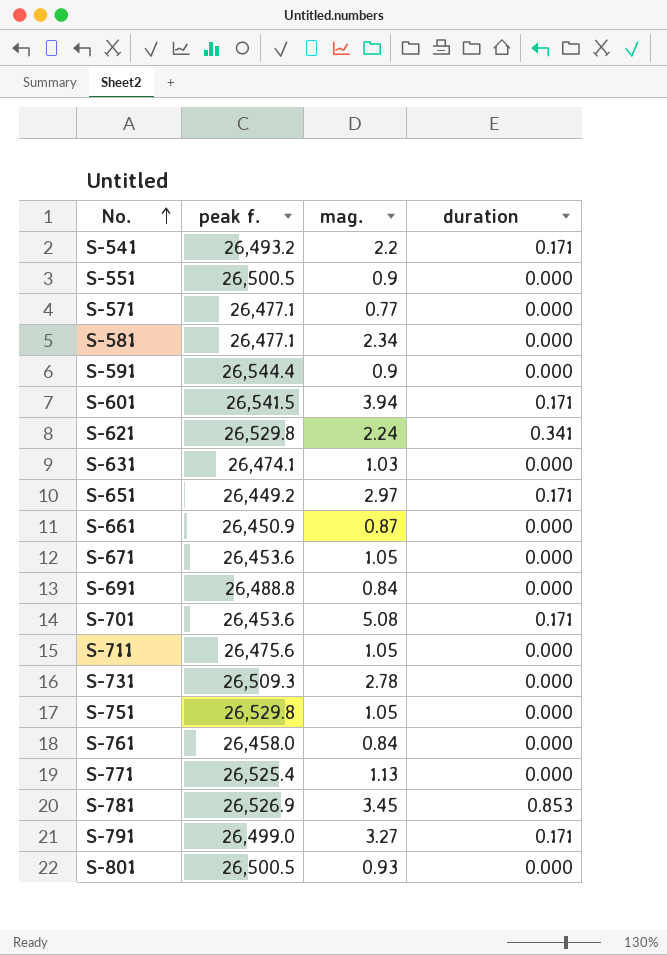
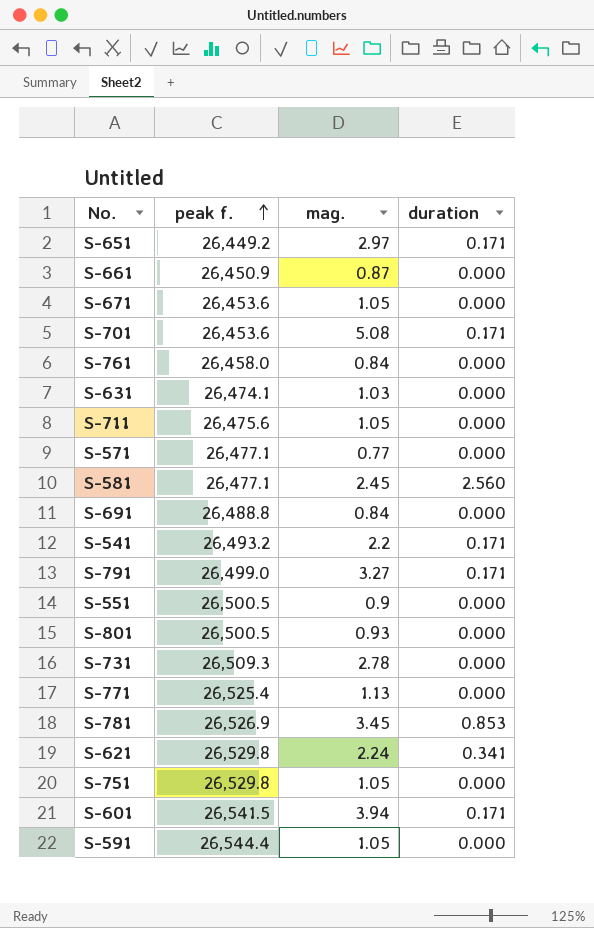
row order: No. ascending -> peak f. ascending
S-581 | mag.: 2.34 -> 2.45
S-581 | duration: 0.000 -> 2.560
S-591 | mag.: 0.9 -> 1.05

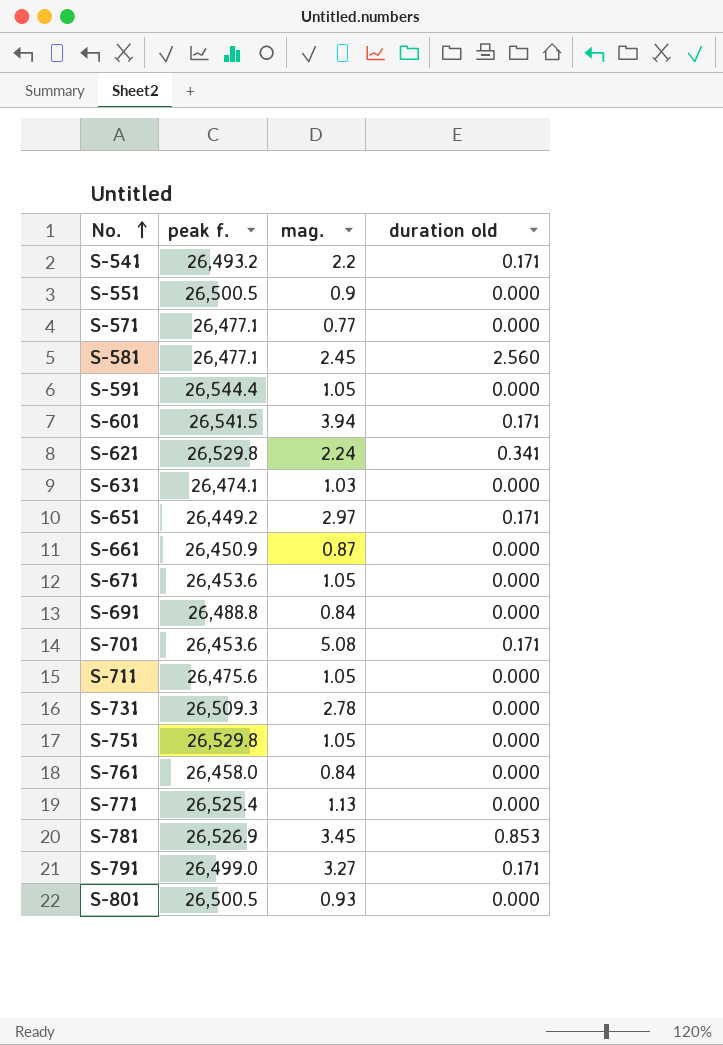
row order: peak f. ascending -> No. ascending
column name: duration -> duration old

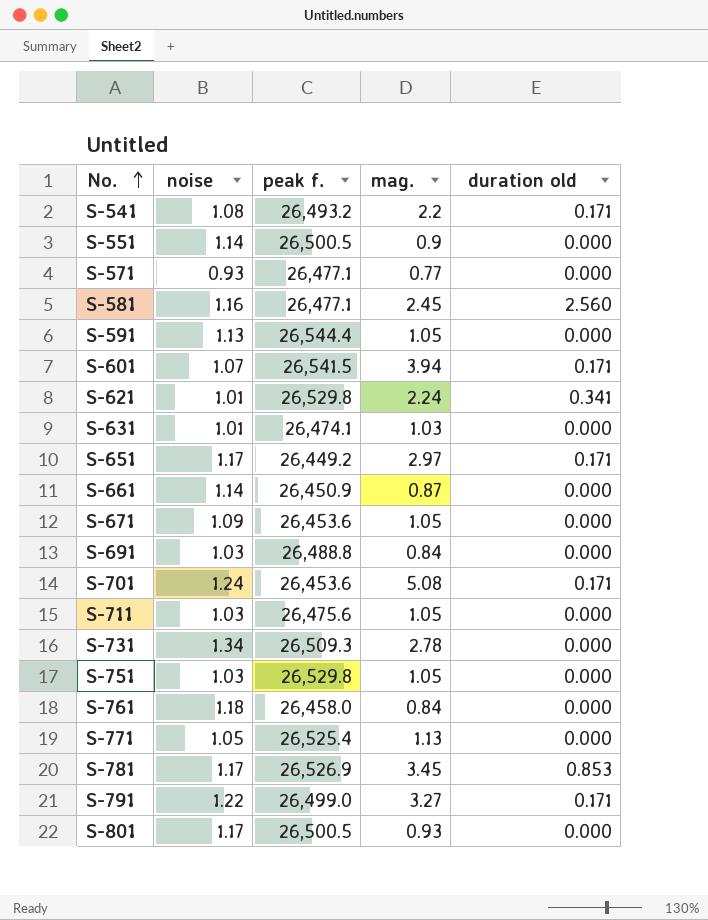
column noise | position: none -> 2

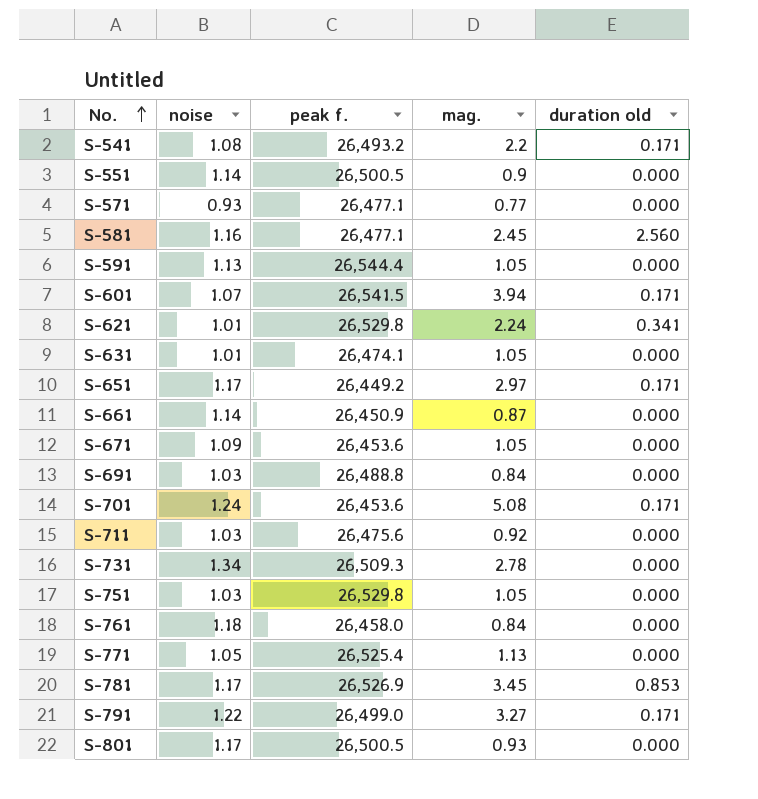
S-631 | mag.: 1.03 -> 1.05
S-711 | mag.: 1.05 -> 0.92

